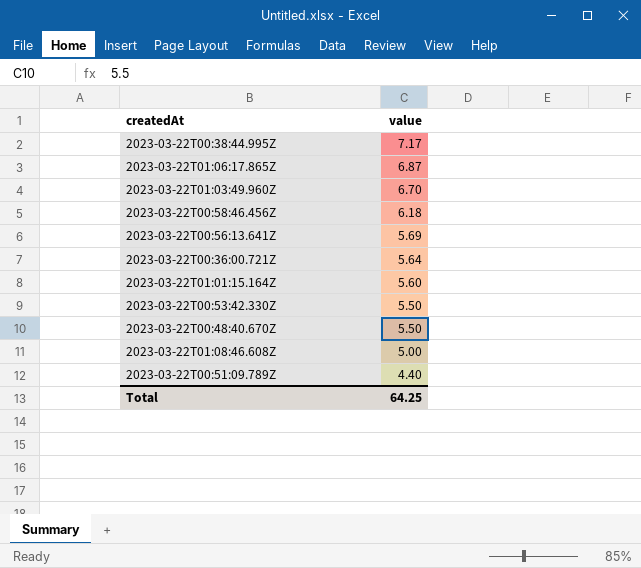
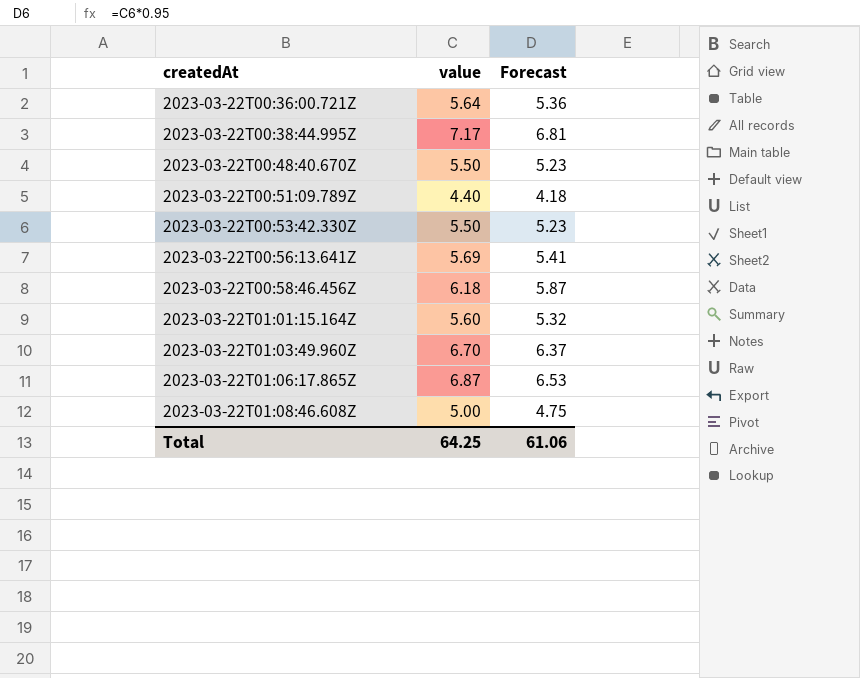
row order: value descending -> createdAt ascending
column Forecast | formula: none -> [value] * 0.95

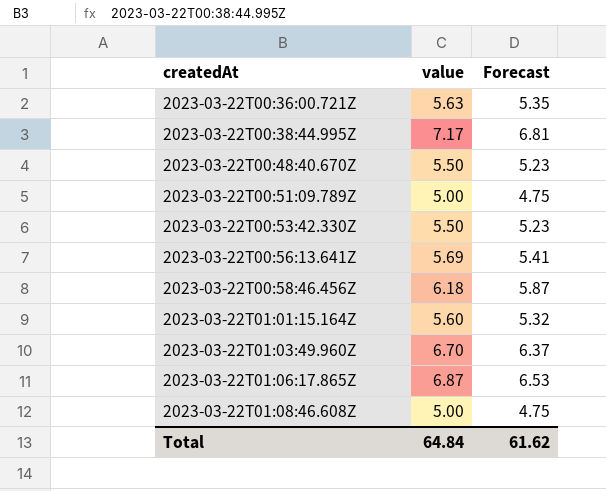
2023-03-22T00:36:00.721Z | value: 5.64 -> 5.63
2023-03-22T00:36:00.721Z | Forecast: 5.36 -> 5.35
2023-03-22T00:51:09.789Z | value: 4.40 -> 5.00
2023-03-22T00:51:09.789Z | Forecast: 4.18 -> 4.75
Total | value: 64.25 -> 64.84
Total | Forecast: 61.06 -> 61.62

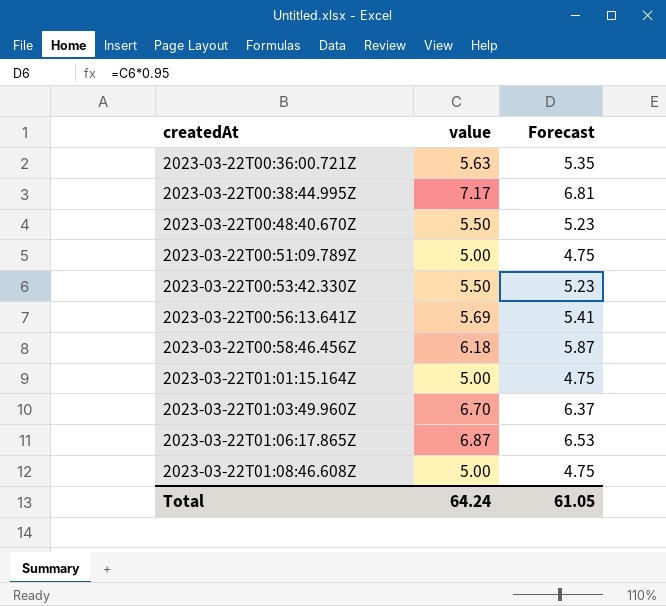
2023-03-22T01:01:15.164Z | value: 5.60 -> 5.00
2023-03-22T01:01:15.164Z | Forecast: 5.32 -> 4.75
Total | value: 64.84 -> 64.24
Total | Forecast: 61.62 -> 61.05

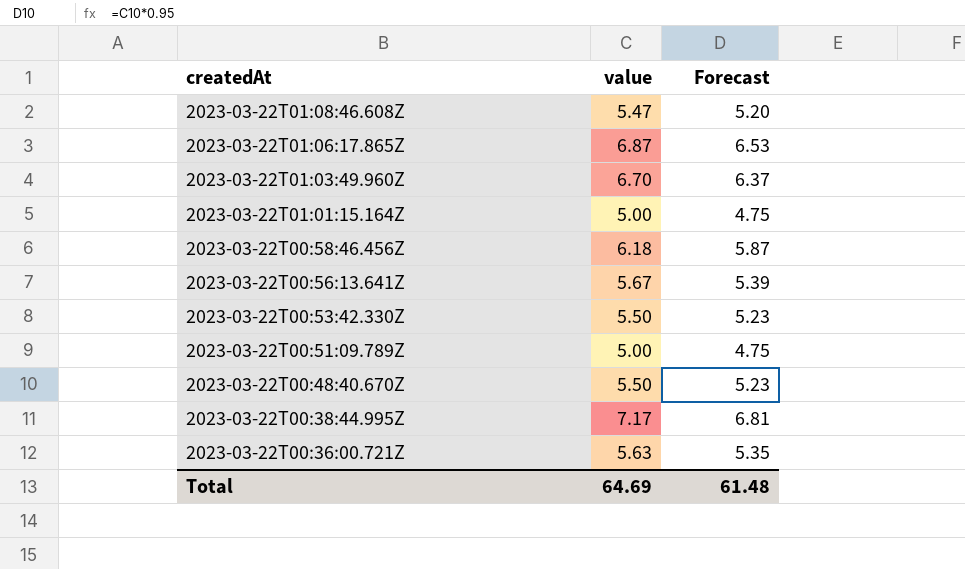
row order: createdAt ascending -> createdAt descending
2023-03-22T01:08:46.608Z | value: 5.00 -> 5.47
2023-03-22T01:08:46.608Z | Forecast: 4.75 -> 5.20
2023-03-22T00:56:13.641Z | value: 5.69 -> 5.67
2023-03-22T00:56:13.641Z | Forecast: 5.41 -> 5.39
Total | value: 64.24 -> 64.69
Total | Forecast: 61.05 -> 61.48

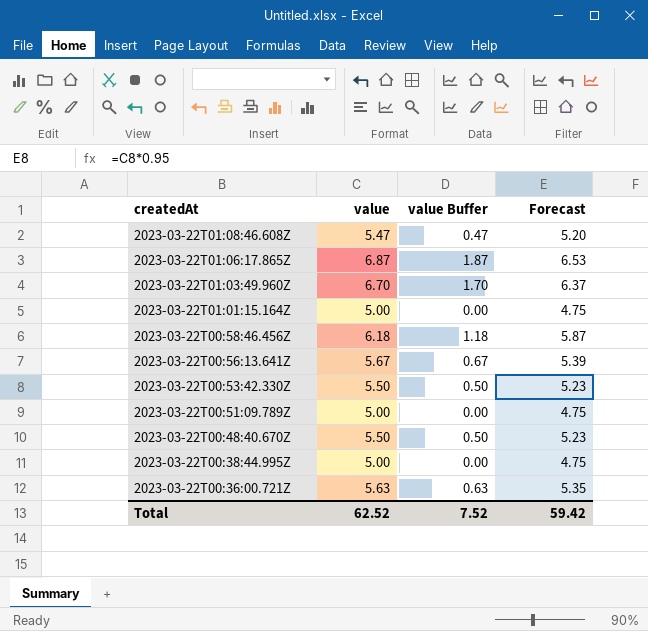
column value Buffer | formula: none -> [value] - 5
2023-03-22T00:38:44.995Z | value: 7.17 -> 5.00
2023-03-22T00:38:44.995Z | Forecast: 6.81 -> 4.75
Total | value: 64.69 -> 62.52
Total | Forecast: 61.48 -> 59.42

